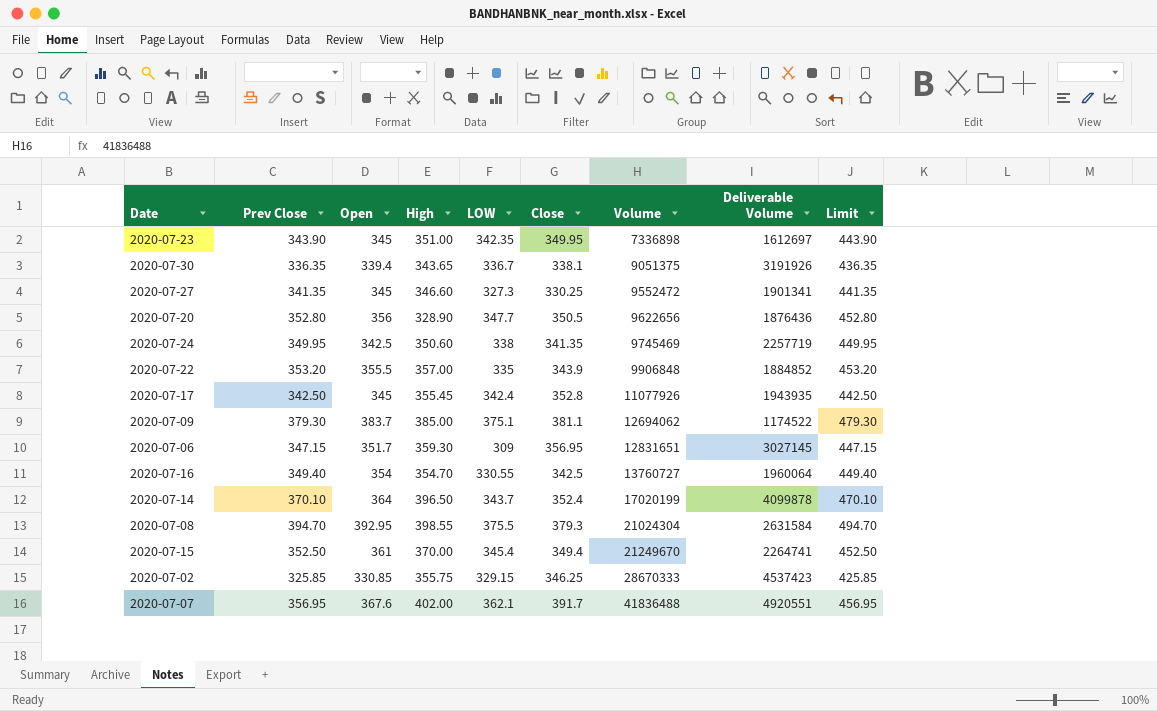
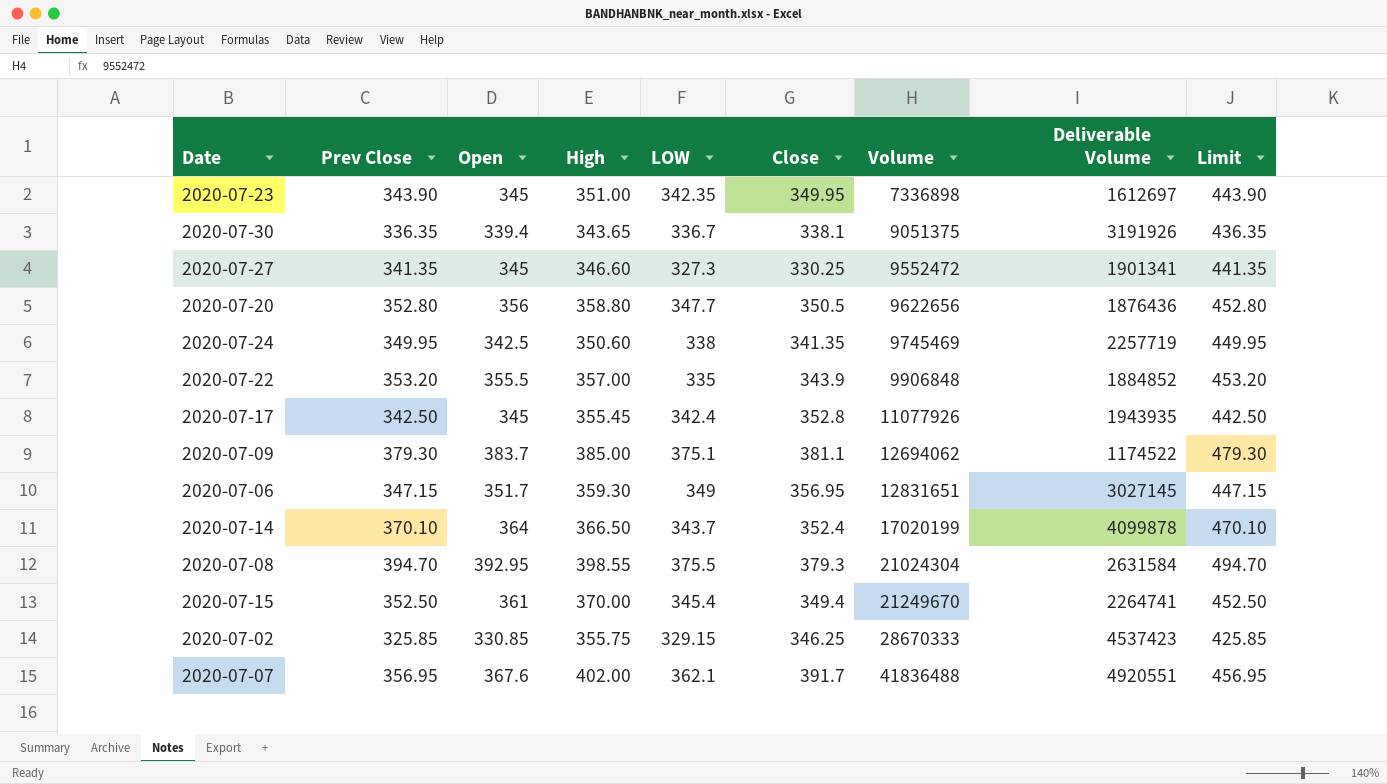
row 2020-07-16: 349.40 | 354 | 354.70 | 330.55 | 342.5 | 13760727 | 1960064 | 449.40 -> none
2020-07-20 | High: 328.90 -> 358.80
2020-07-06 | LOW: 309 -> 349
2020-07-14 | High: 396.50 -> 366.50

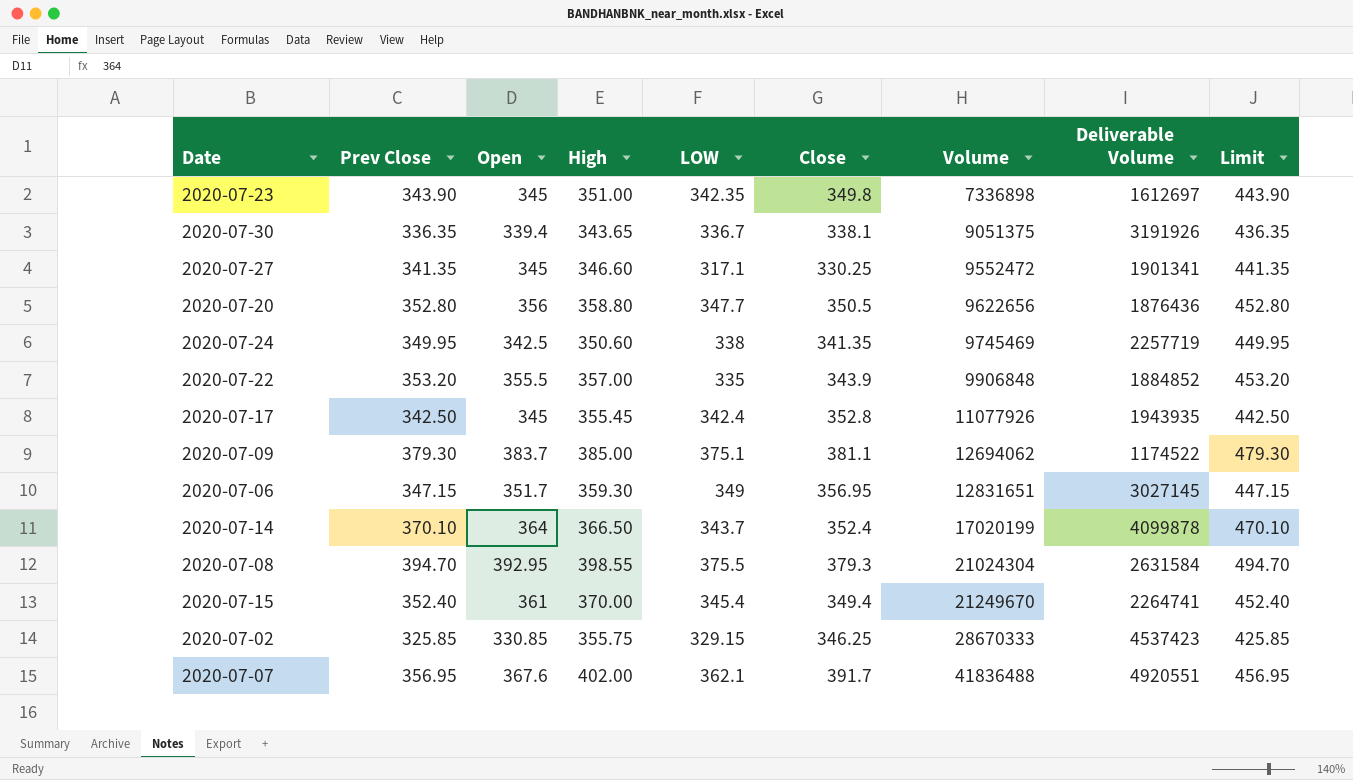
2020-07-23 | Close: 349.95 -> 349.8
2020-07-27 | LOW: 327.3 -> 317.1
2020-07-15 | Prev Close: 352.50 -> 352.40
2020-07-15 | Limit: 452.50 -> 452.40

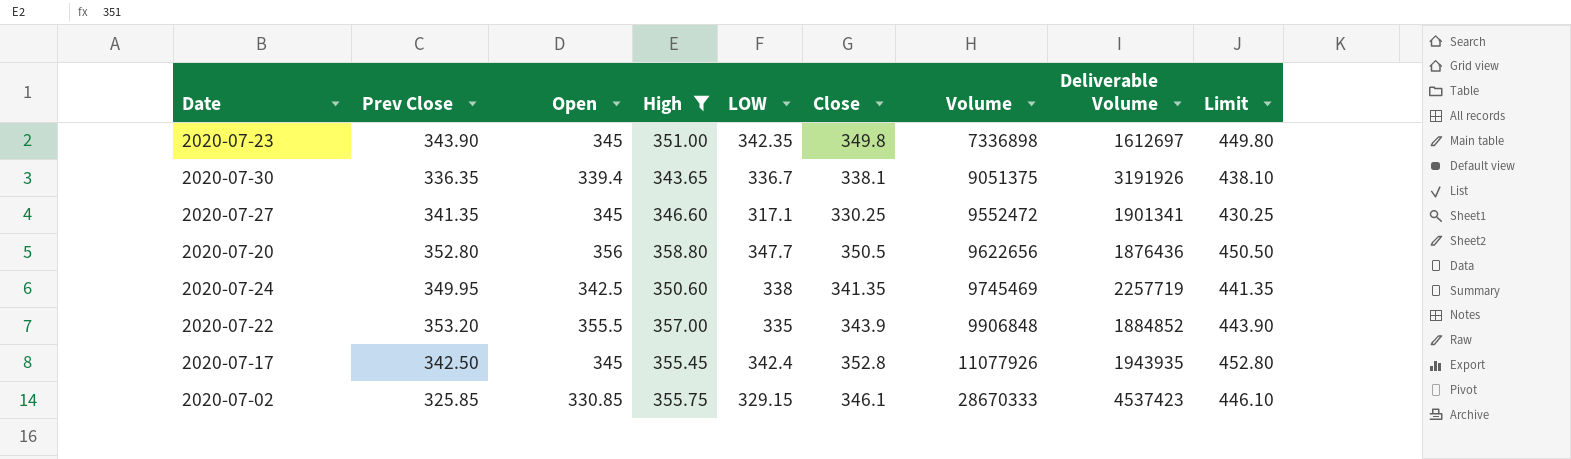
filter: none -> High <= 358.80
column Limit | formula: [Prev Close] + 100 -> [Close] + 100
2020-07-02 | Close: 346.25 -> 346.1

